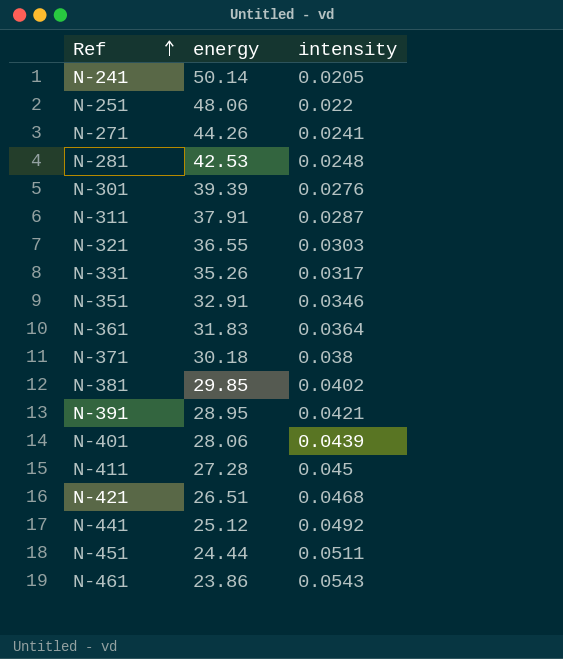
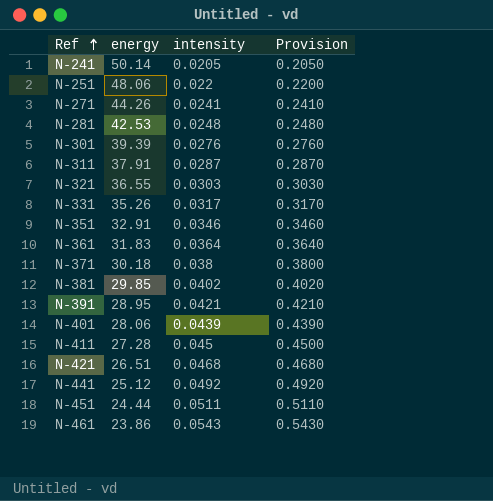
column Provision | formula: none -> [intensity] * 10

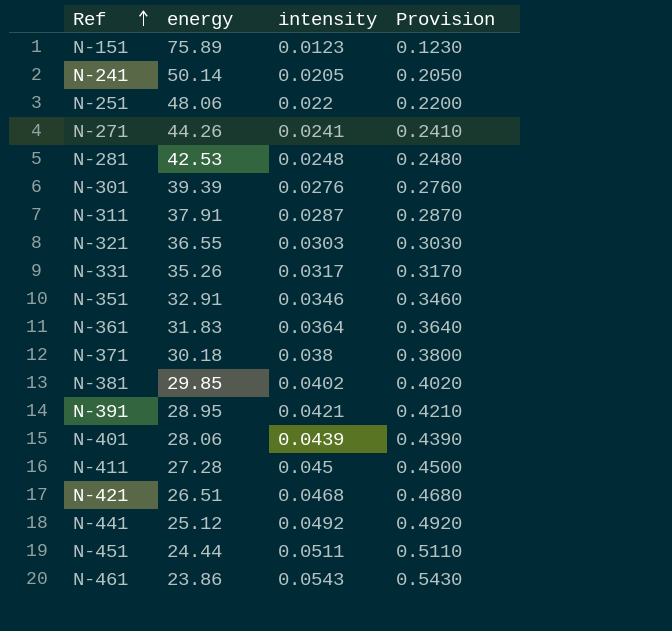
row N-151: none -> 75.89 | 0.0123 | 0.1230

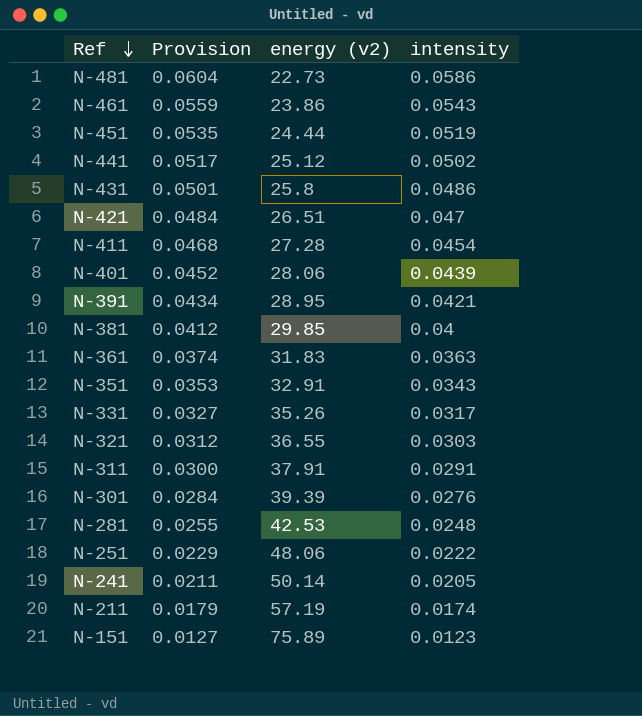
row order: Ref ascending -> Ref descending
column Provision | formula: [intensity] * 10 -> [intensity] * 1.03
column Provision | position: 4 -> 2
column name: energy -> energy (v2)
row N-271: 44.26 | 0.0241 | 0.2410 -> none
row N-371: 30.18 | 0.038 | 0.3800 -> none
row N-481: none -> 0.0604 | 22.73 | 0.0586
N-451 | intensity: 0.0511 -> 0.0519
N-441 | intensity: 0.0492 -> 0.0502
row N-431: none -> 0.0501 | 25.8 | 0.0486
N-421 | intensity: 0.0468 -> 0.047
N-411 | intensity: 0.045 -> 0.0454
N-381 | intensity: 0.0402 -> 0.04
N-361 | intensity: 0.0364 -> 0.0363
N-351 | intensity: 0.0346 -> 0.0343
N-311 | intensity: 0.0287 -> 0.0291
N-251 | intensity: 0.022 -> 0.0222
row N-211: none -> 0.0179 | 57.19 | 0.0174

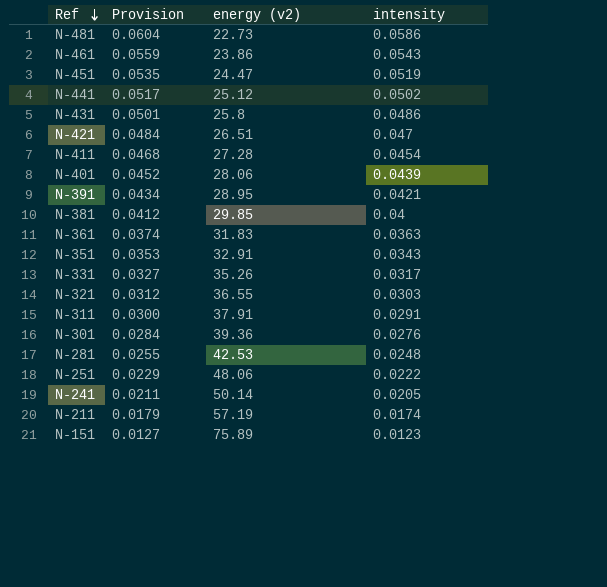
N-451 | energy (v2): 24.44 -> 24.47
N-301 | energy (v2): 39.39 -> 39.36

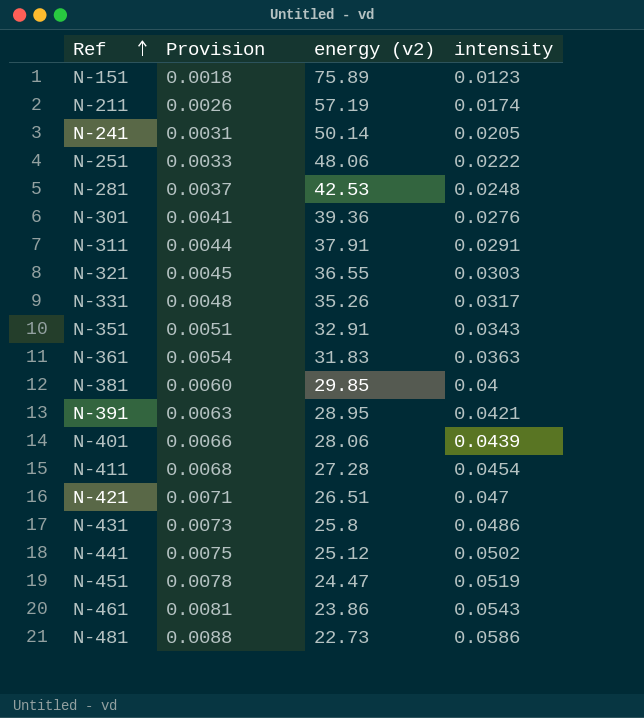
row order: Ref descending -> Ref ascending
column Provision | formula: [intensity] * 1.03 -> [intensity] * 0.15

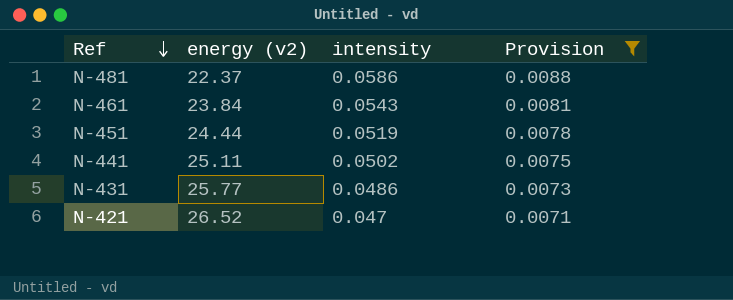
filter: none -> Provision >= 0.0071
row order: Ref ascending -> Ref descending
column Provision | position: 2 -> 4
N-481 | energy (v2): 22.73 -> 22.37
N-461 | energy (v2): 23.86 -> 23.84
N-451 | energy (v2): 24.47 -> 24.44
N-441 | energy (v2): 25.12 -> 25.11
N-431 | energy (v2): 25.8 -> 25.77
N-421 | energy (v2): 26.51 -> 26.52

